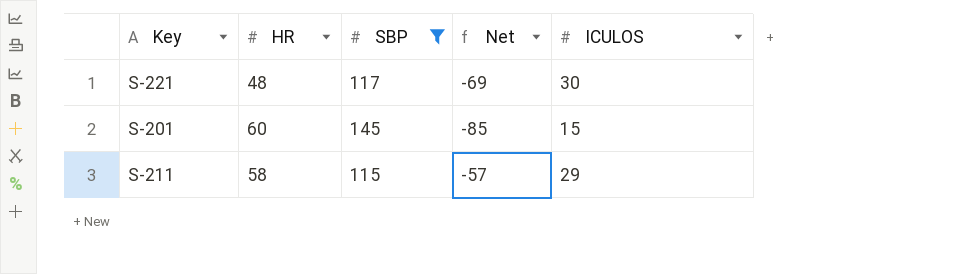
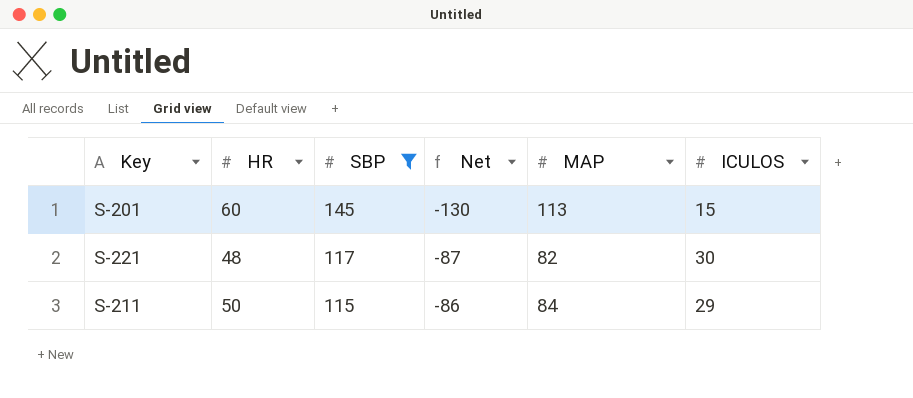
row order: none -> SBP descending
column Net | formula: [HR] - [SBP] -> [ICULOS] - [SBP]
column MAP | position: none -> 5
S-211 | HR: 58 -> 50

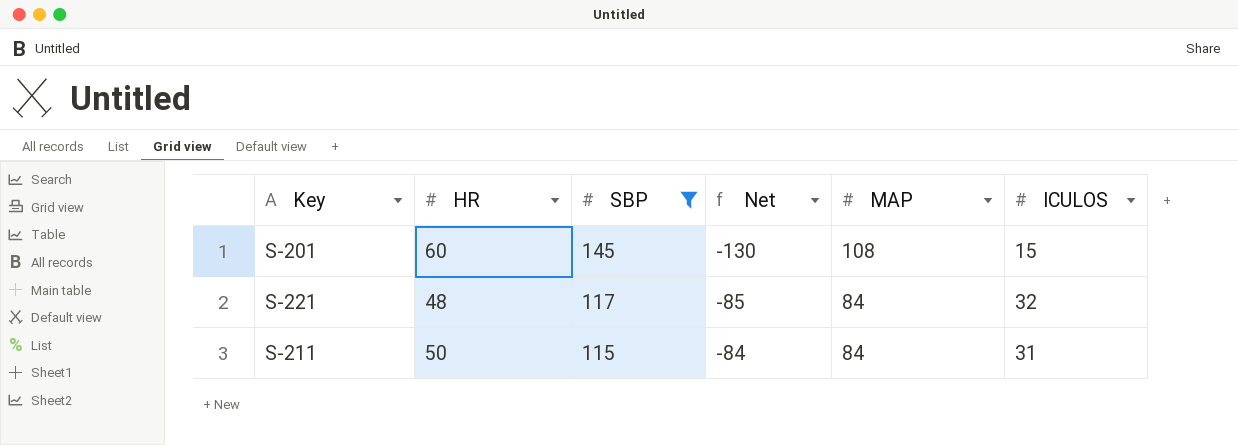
S-201 | MAP: 113 -> 108
S-221 | Net: -87 -> -85
S-221 | MAP: 82 -> 84
S-221 | ICULOS: 30 -> 32
S-211 | Net: -86 -> -84
S-211 | ICULOS: 29 -> 31

